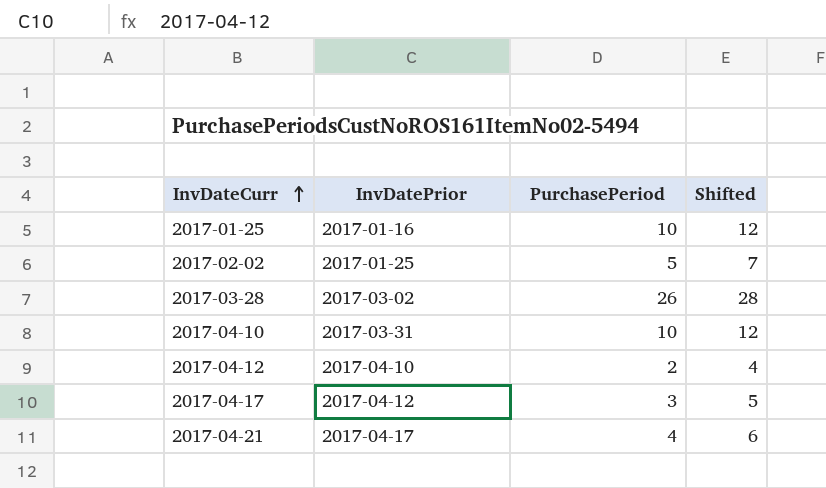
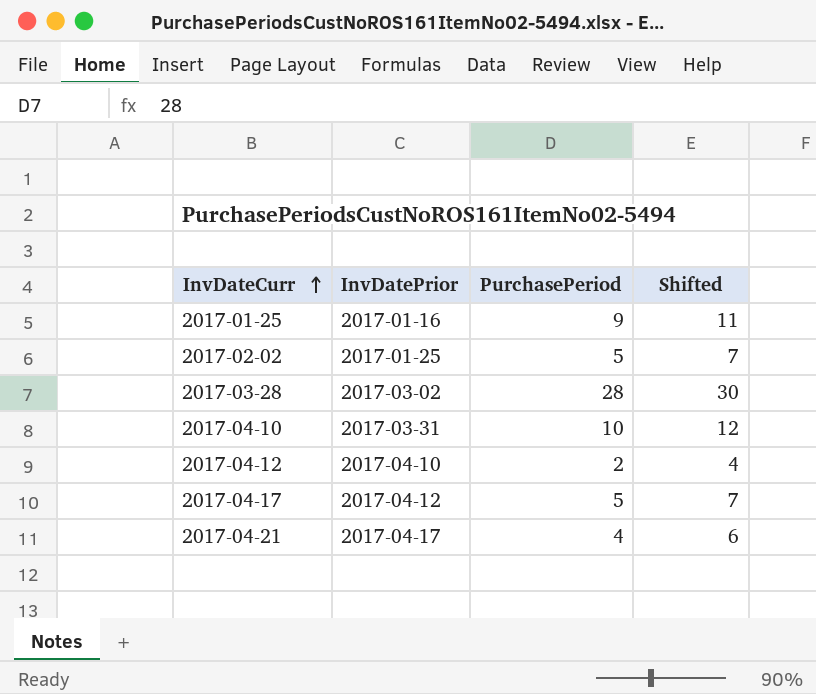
2017-01-25 | PurchasePeriod: 10 -> 9
2017-01-25 | Shifted: 12 -> 11
2017-03-28 | PurchasePeriod: 26 -> 28
2017-03-28 | Shifted: 28 -> 30
2017-04-17 | PurchasePeriod: 3 -> 5
2017-04-17 | Shifted: 5 -> 7

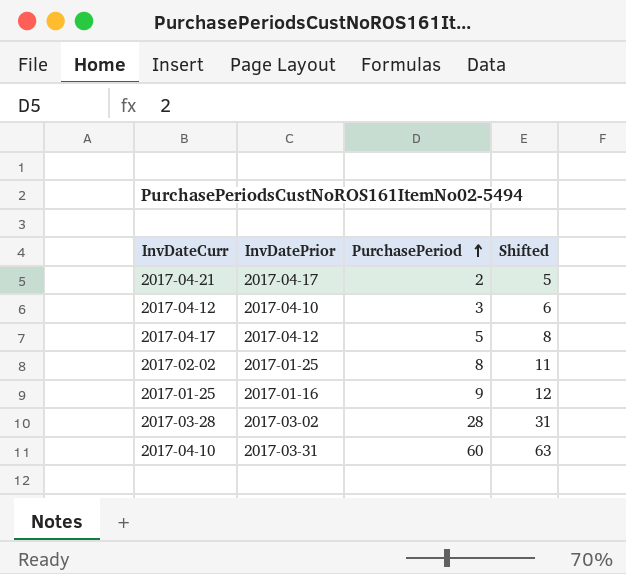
row order: InvDateCurr ascending -> PurchasePeriod ascending
column Shifted | formula: [PurchasePeriod] + 2 -> [PurchasePeriod] + 3
2017-04-21 | PurchasePeriod: 4 -> 2
2017-04-12 | PurchasePeriod: 2 -> 3
2017-02-02 | PurchasePeriod: 5 -> 8
2017-04-10 | PurchasePeriod: 10 -> 60

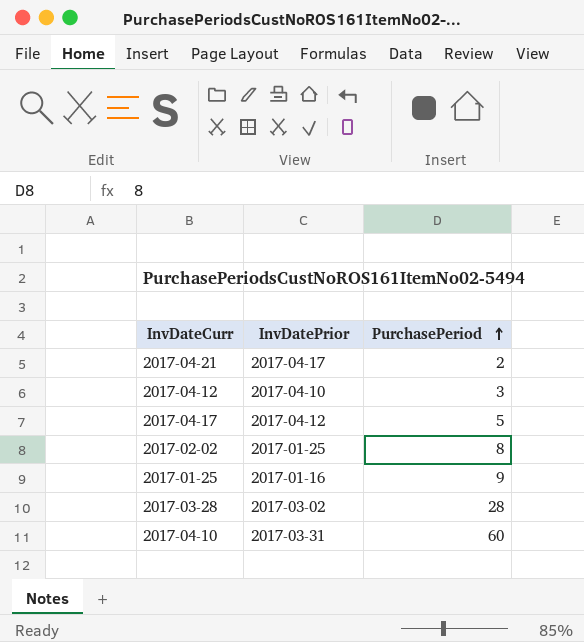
column Shifted | formula: [PurchasePeriod] + 3 -> none

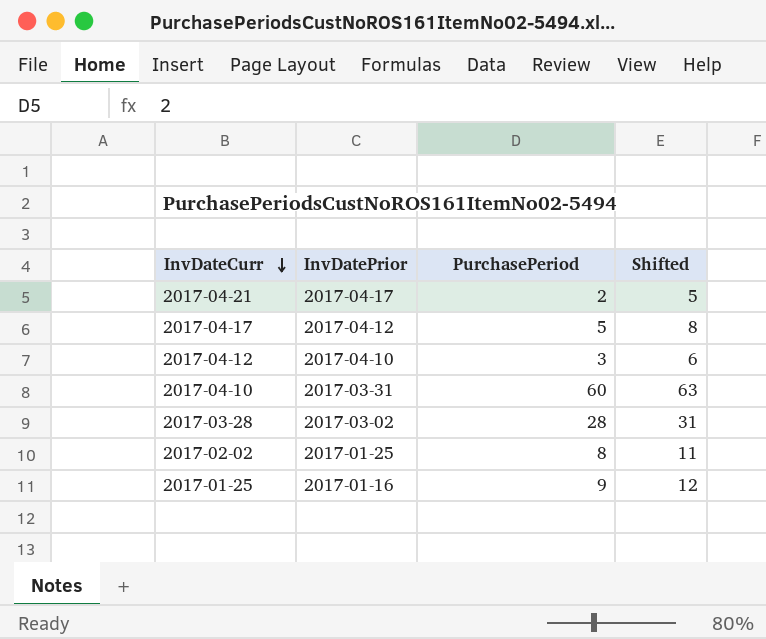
row order: PurchasePeriod ascending -> InvDateCurr descending
column Shifted | formula: none -> [PurchasePeriod] + 3

